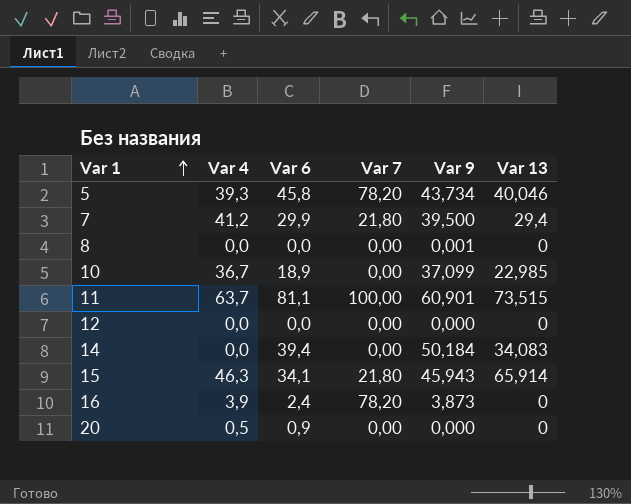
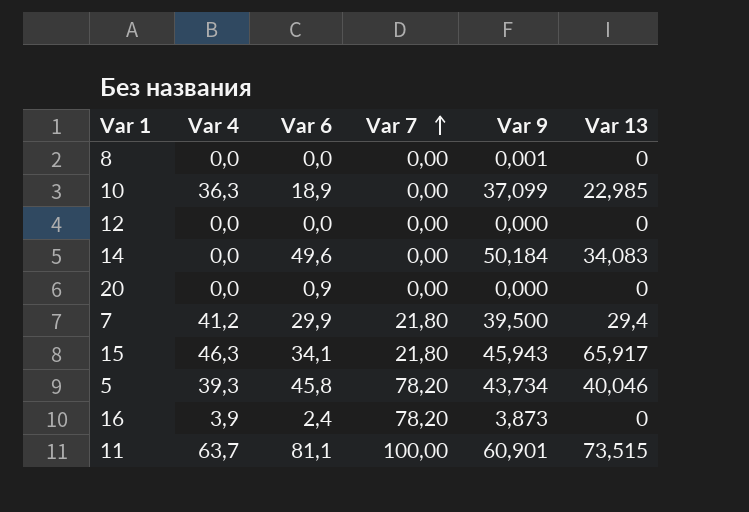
row order: Var 1 ascending -> Var 7 ascending
10 | Var 4: 36,7 -> 36,3
14 | Var 6: 39,4 -> 49,6
20 | Var 4: 0,5 -> 0,0
15 | Var 13: 65,914 -> 65,917

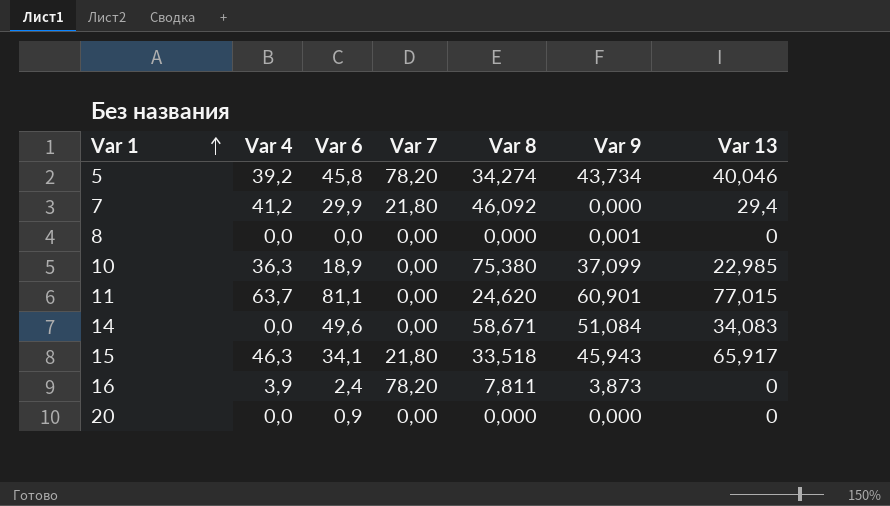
row order: Var 7 ascending -> Var 1 ascending
column Var 8 | position: none -> 5
row 12: 0,0 | 0,0 | 0,00 | 0,000 | 0 -> none
5 | Var 4: 39,3 -> 39,2
7 | Var 9: 39,500 -> 0,000
11 | Var 7: 100,00 -> 0,00
11 | Var 13: 73,515 -> 77,015
14 | Var 9: 50,184 -> 51,084

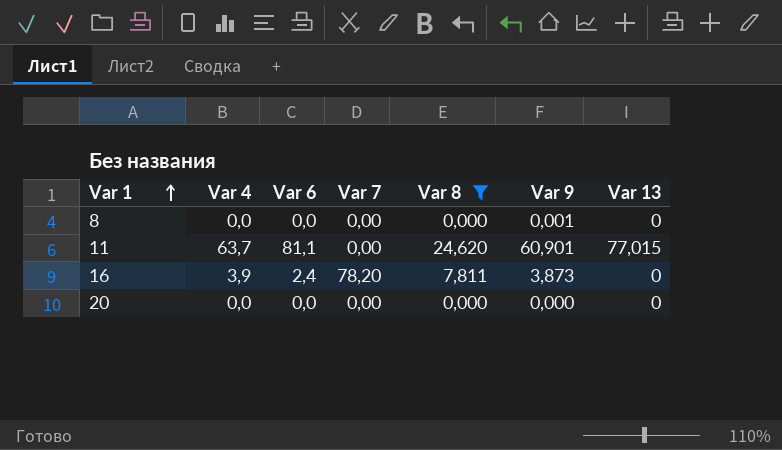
filter: none -> Var 8 <= 24,620
20 | Var 6: 0,9 -> 0,0

